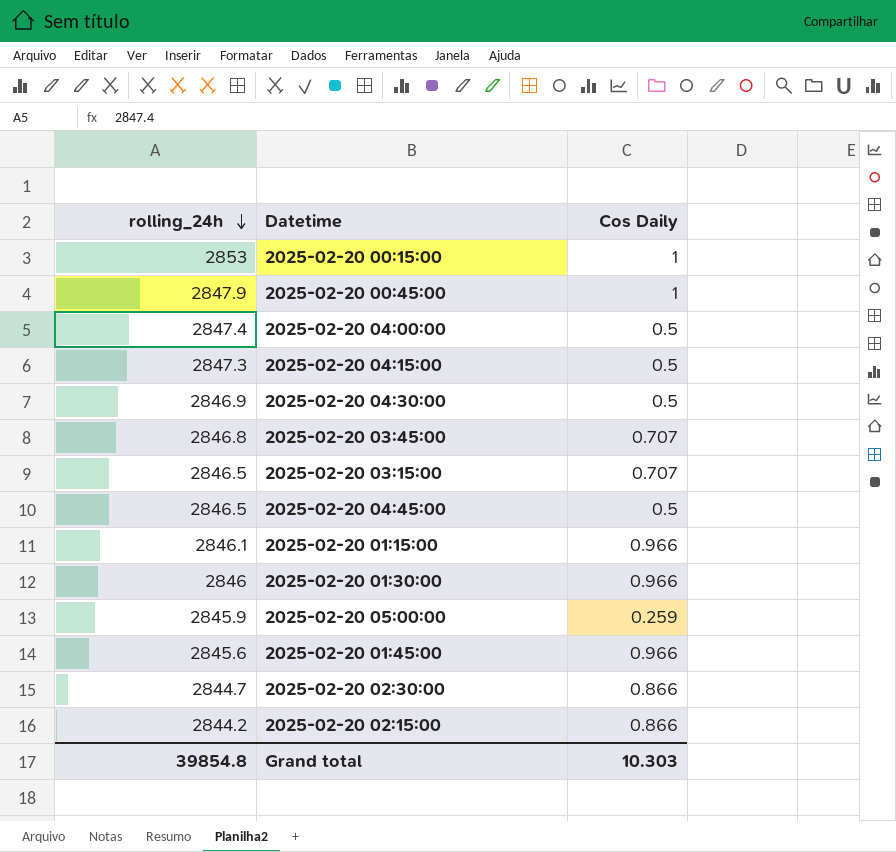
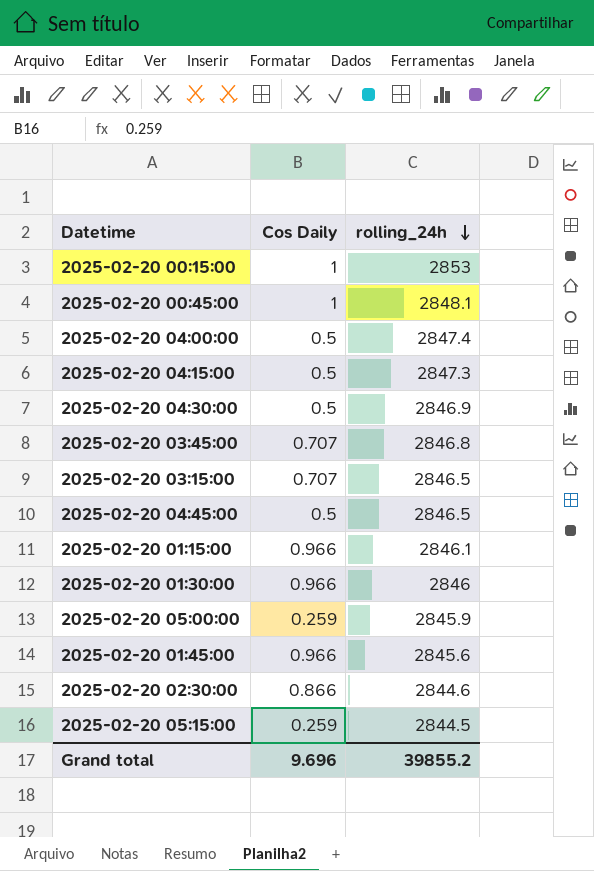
column rolling_24h | position: 1 -> 3
row 2025-02-20 02:15:00: 2844.2 | 0.866 -> none
2025-02-20 00:45:00 | rolling_24h: 2847.9 -> 2848.1
2025-02-20 02:30:00 | rolling_24h: 2844.7 -> 2844.6
row 2025-02-20 05:15:00: none -> 0.259 | 2844.5
Grand total | Cos Daily: 10.303 -> 9.696
Grand total | rolling_24h: 39854.8 -> 39855.2

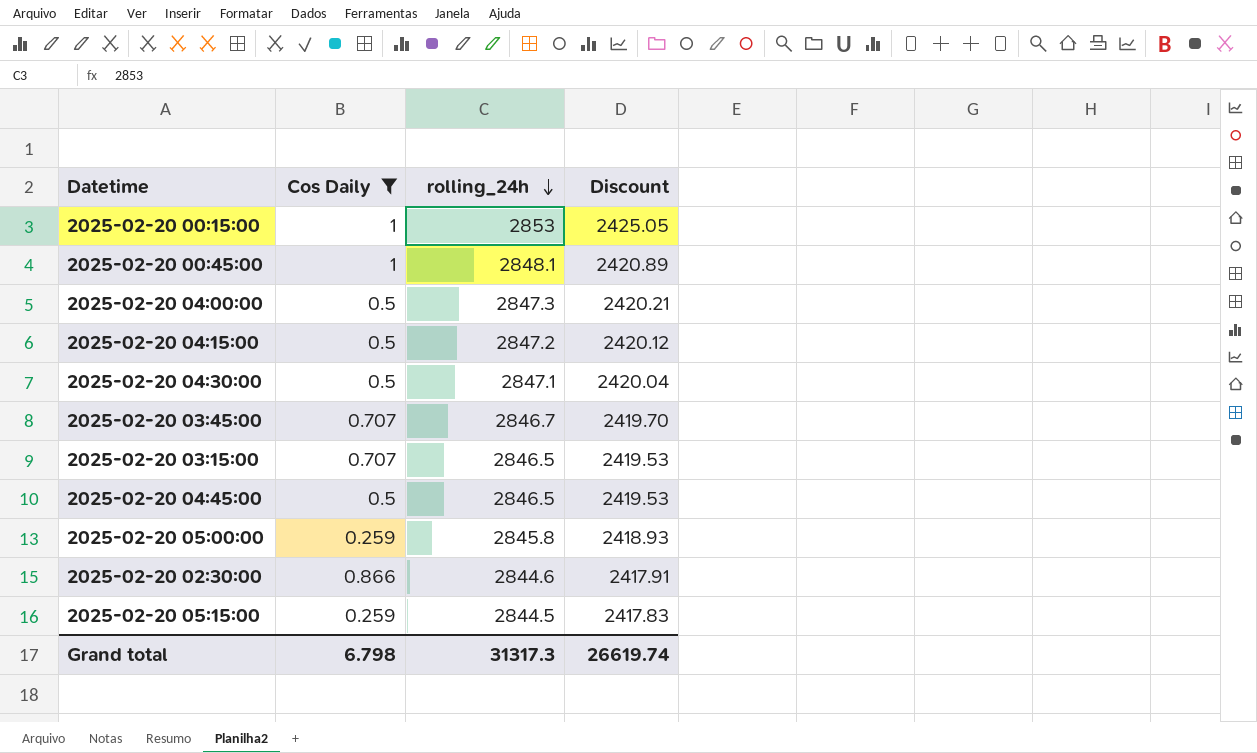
filter: none -> Cos Daily != 0.966
column Discount | formula: none -> [rolling_24h] * 0.85
2025-02-20 04:00:00 | rolling_24h: 2847.4 -> 2847.3
2025-02-20 04:15:00 | rolling_24h: 2847.3 -> 2847.2
2025-02-20 04:30:00 | rolling_24h: 2846.9 -> 2847.1
2025-02-20 03:45:00 | rolling_24h: 2846.8 -> 2846.7
2025-02-20 05:00:00 | rolling_24h: 2845.9 -> 2845.8
Grand total | Cos Daily: 9.696 -> 6.798
Grand total | rolling_24h: 39855.2 -> 31317.3

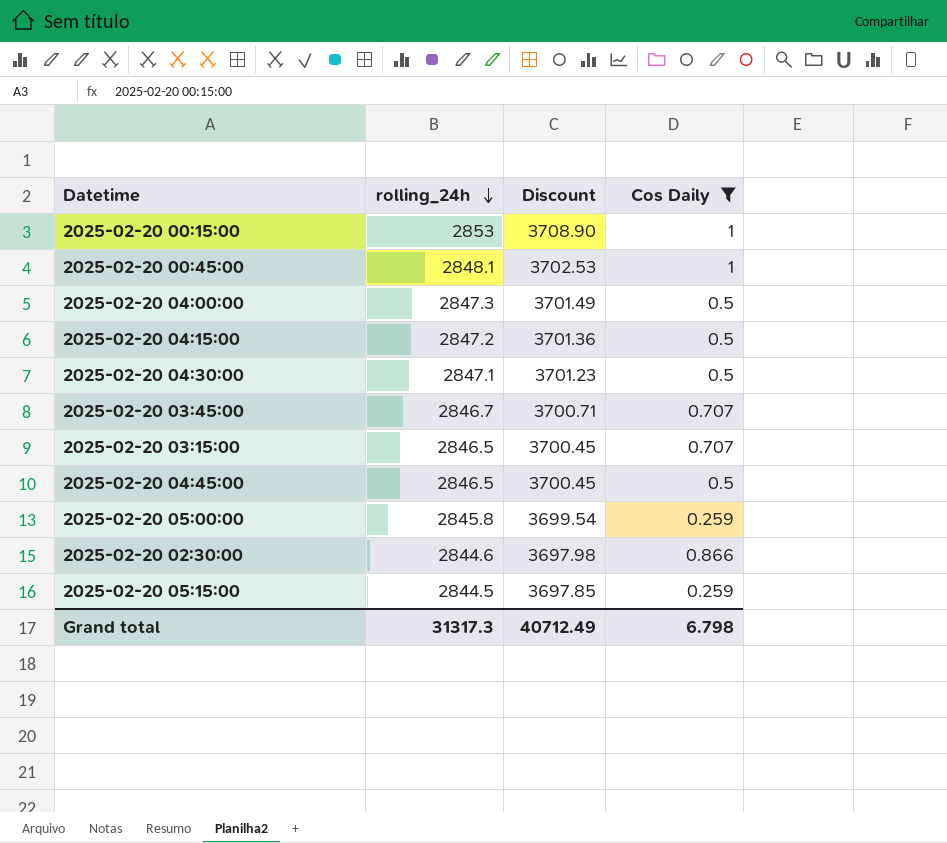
column Discount | formula: [rolling_24h] * 0.85 -> [rolling_24h] * 1.3
column Cos Daily | position: 2 -> 4
Grand total | Discount: 26619.74 -> 40712.49

